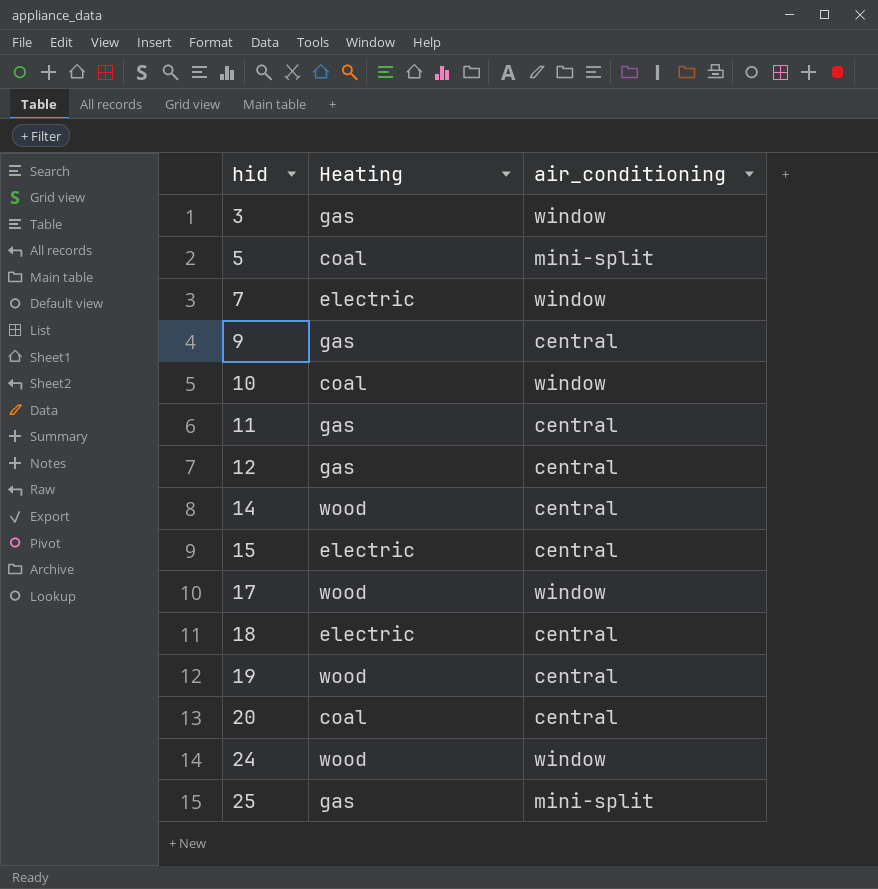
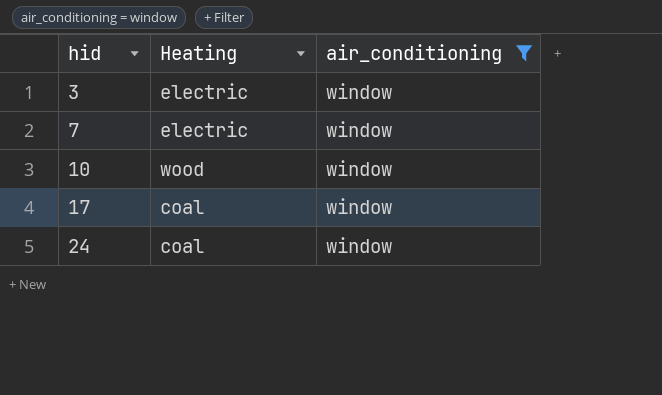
filter: none -> air_conditioning = window
3 | Heating: gas -> electric
10 | Heating: coal -> wood
17 | Heating: wood -> coal
24 | Heating: wood -> coal

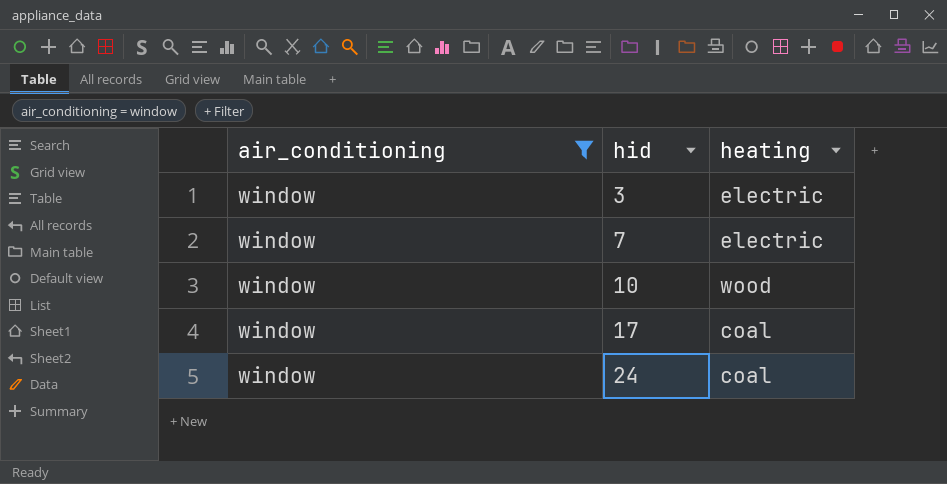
column air_conditioning | position: 3 -> 1
column name: Heating -> heating

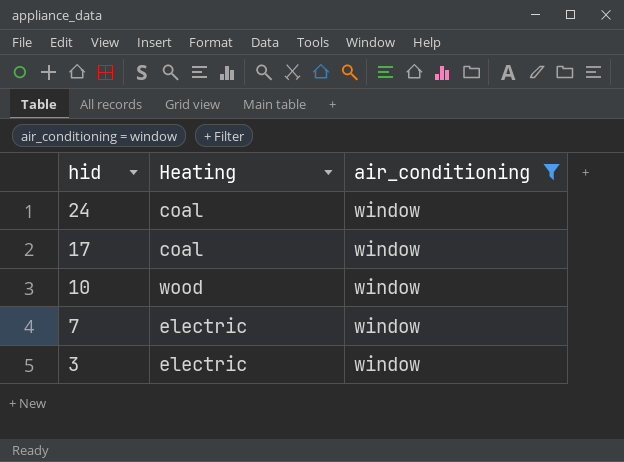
row order: hid ascending -> hid descending
column name: heating -> Heating
column air_conditioning | position: 1 -> 3

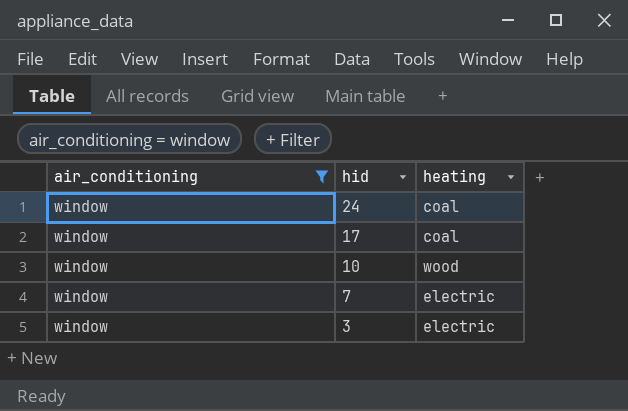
column air_conditioning | position: 3 -> 1
column name: Heating -> heating

